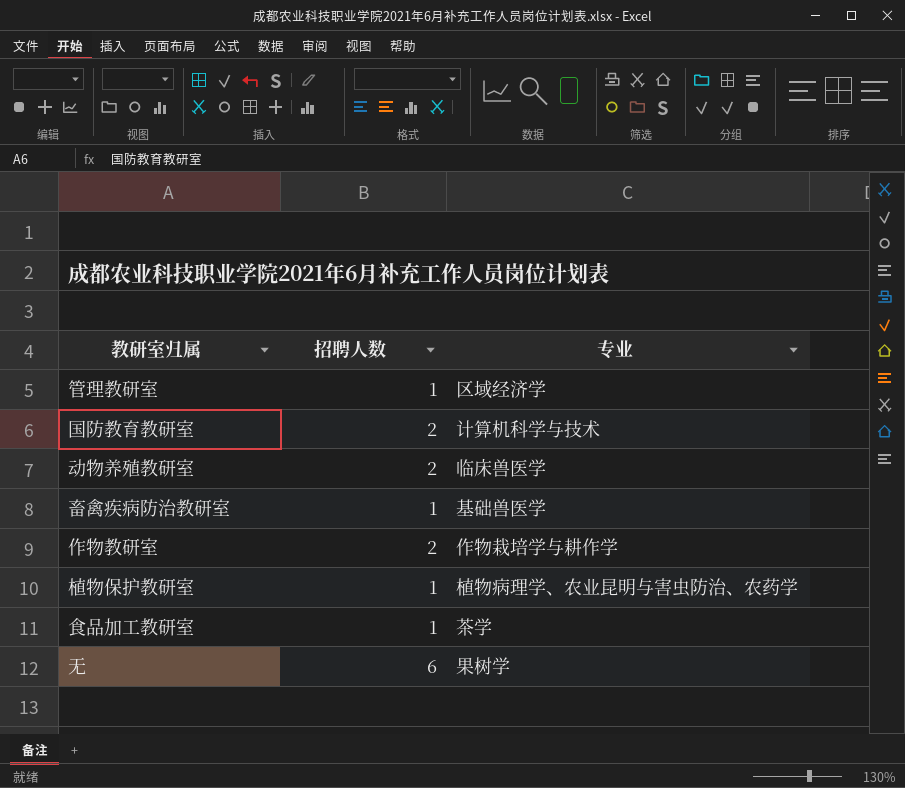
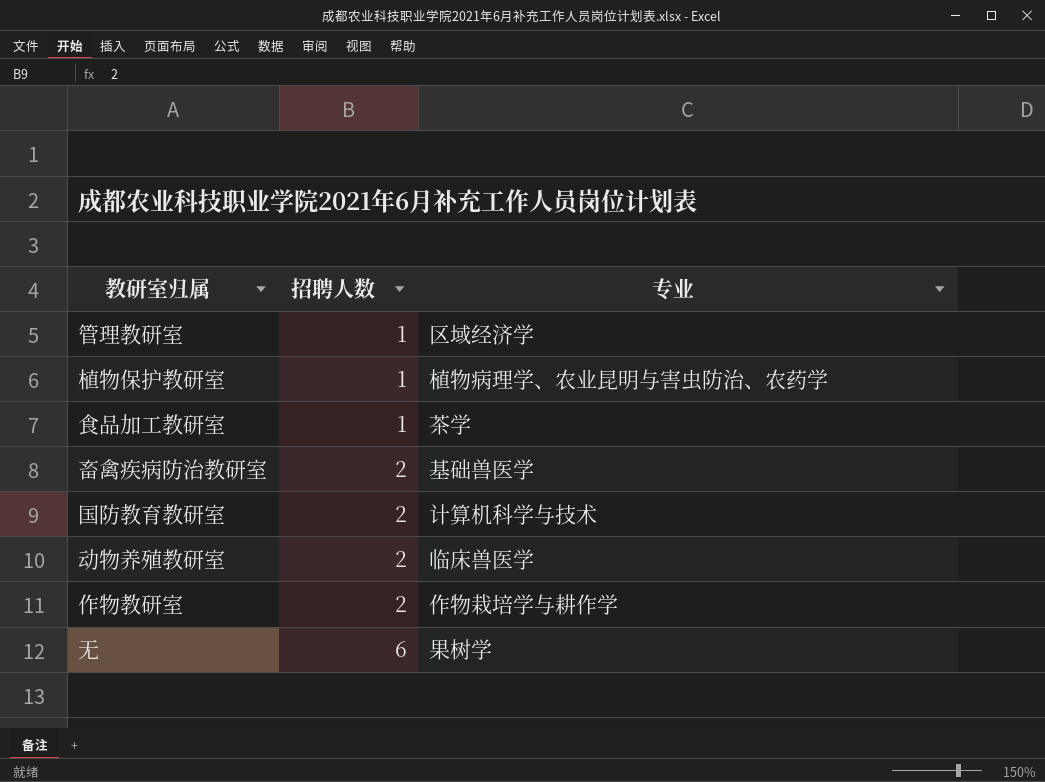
row order: none -> 招聘人数 ascending
畜禽疾病防治教研室 | 招聘人数: 1 -> 2

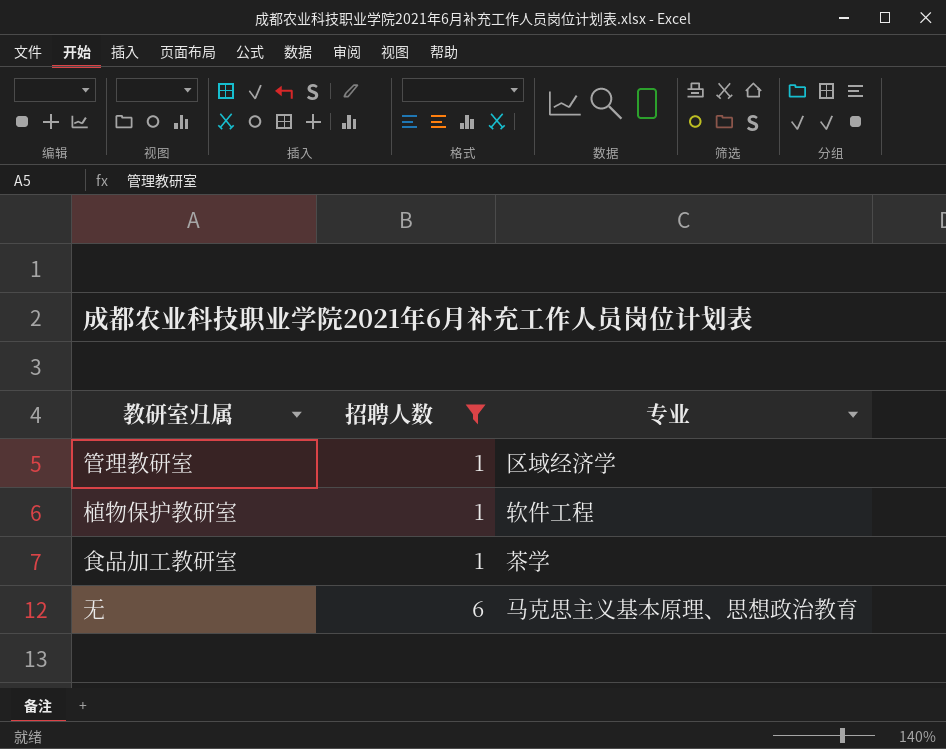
filter: none -> 招聘人数 != 2
植物保护教研室 | 专业: 植物病理学、农业昆明与害虫防治、农药学 -> 软件工程
无 | 专业: 果树学 -> 马克思主义基本原理、思想政治教育

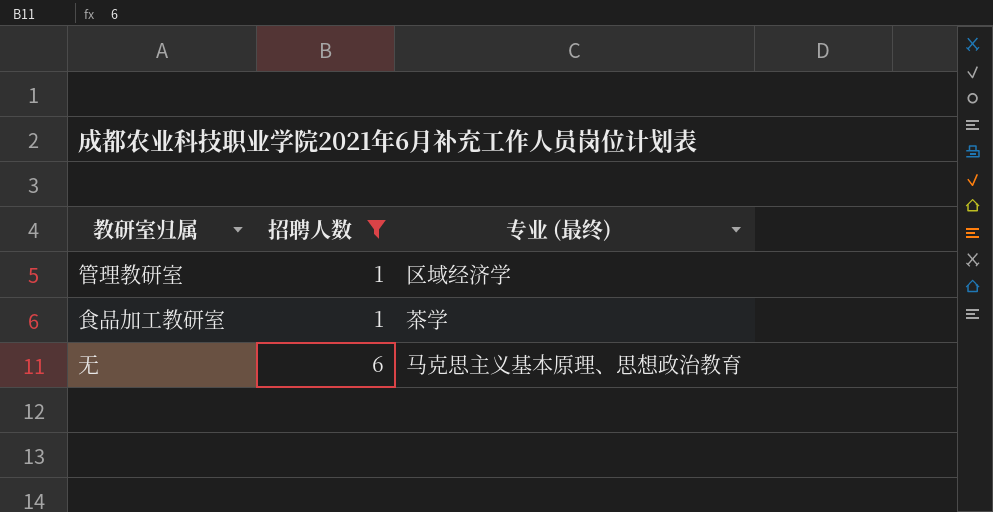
column name: 专业 -> 专业 (最终)
row 植物保护教研室: 1 | 软件工程 -> none

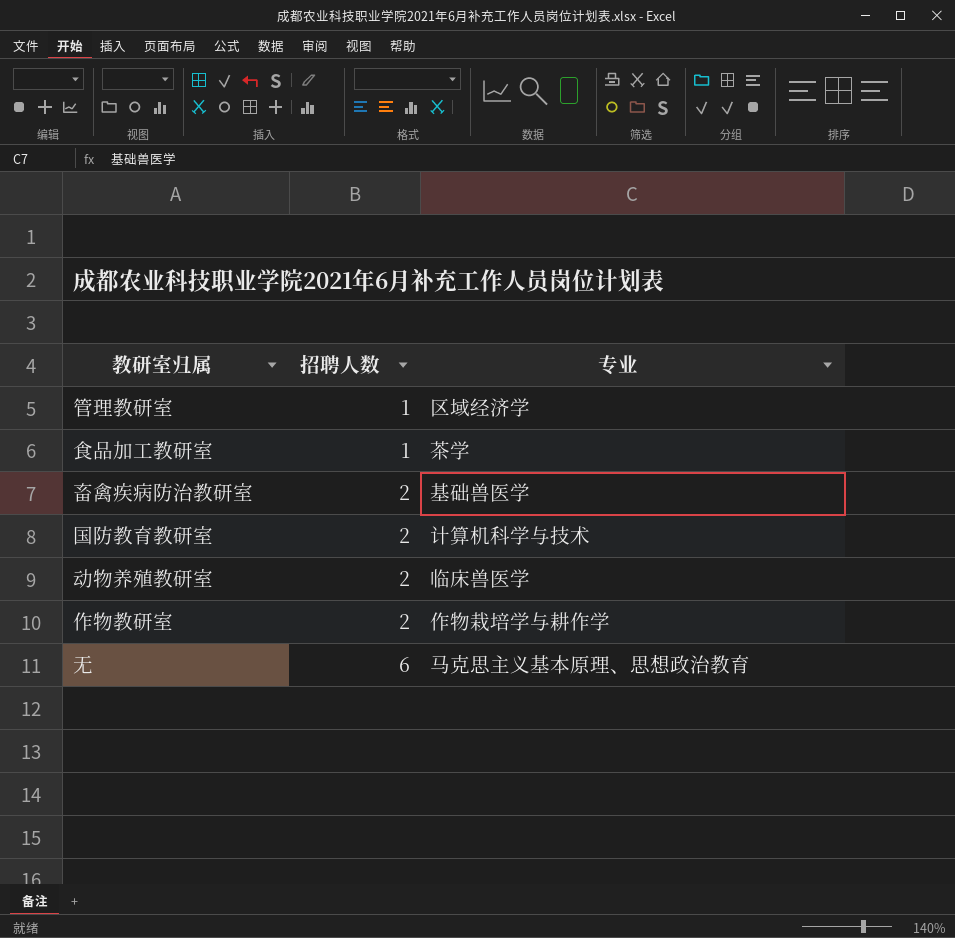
filter: 招聘人数 != 2 -> none
column name: 专业 (最终) -> 专业

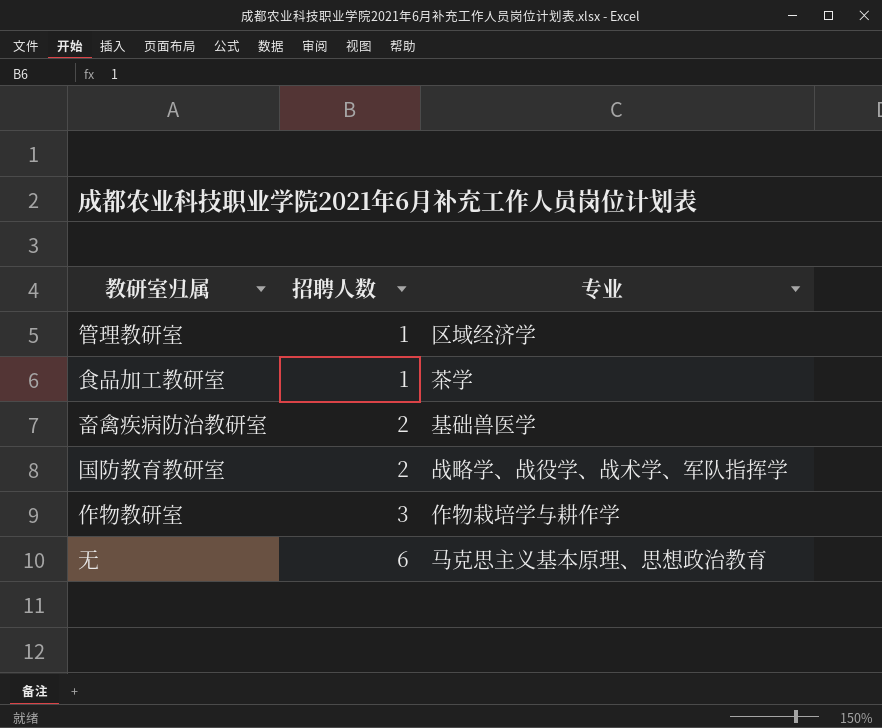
row 动物养殖教研室: 2 | 临床兽医学 -> none
国防教育教研室 | 专业: 计算机科学与技术 -> 战略学、战役学、战术学、军队指挥学
作物教研室 | 招聘人数: 2 -> 3

